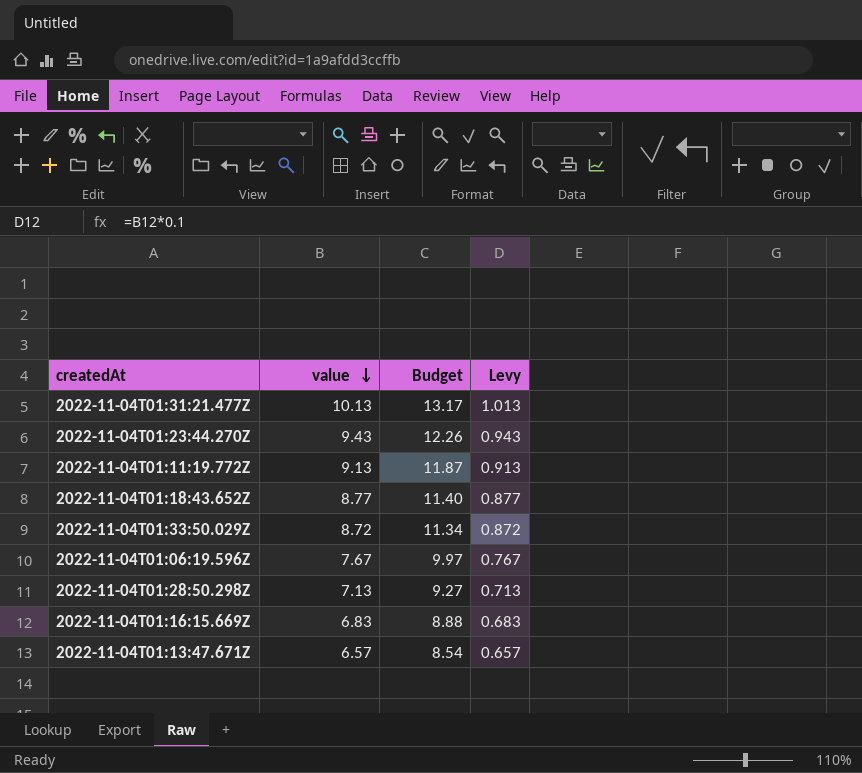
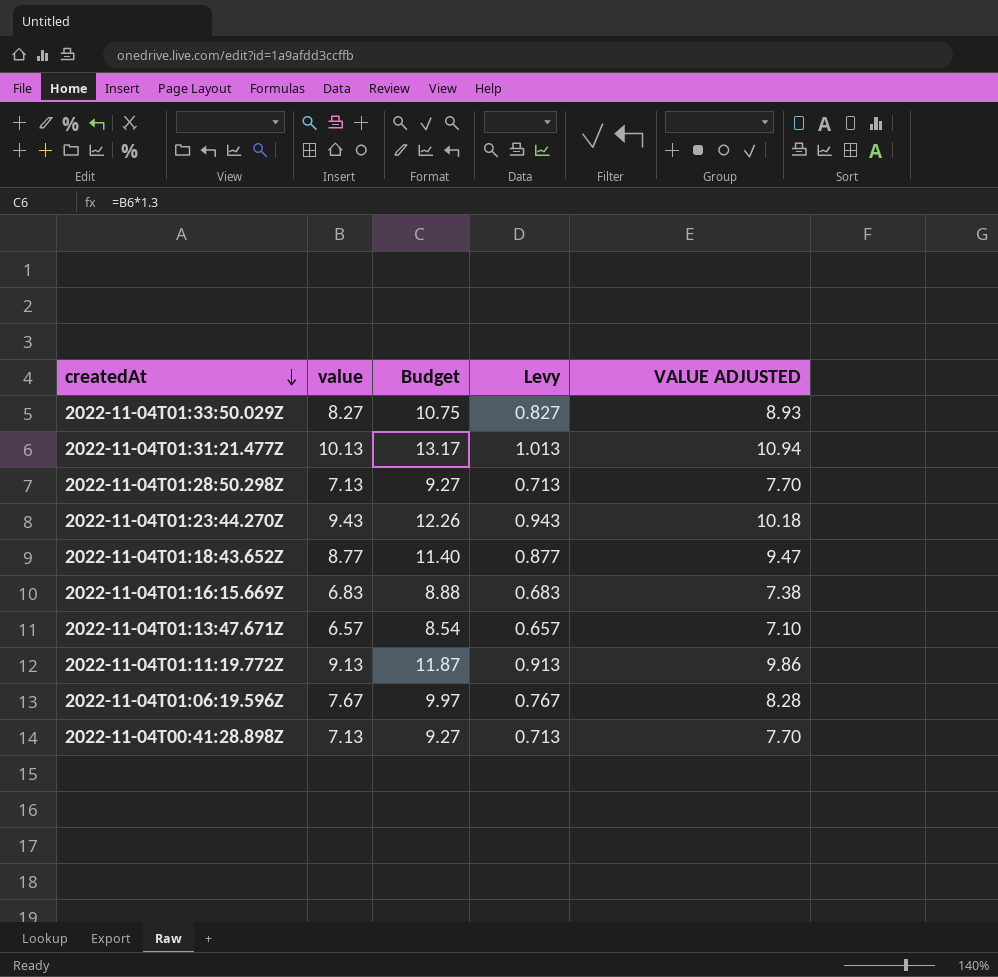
row order: value descending -> createdAt descending
column VALUE ADJUSTED | formula: none -> [value] * 1.08
2022-11-04T01:33:50.029Z | value: 8.72 -> 8.27
2022-11-04T01:33:50.029Z | Budget: 11.34 -> 10.75
2022-11-04T01:33:50.029Z | Levy: 0.872 -> 0.827
row 2022-11-04T00:41:28.898Z: none -> 7.13 | 9.27 | 0.713 | 7.70

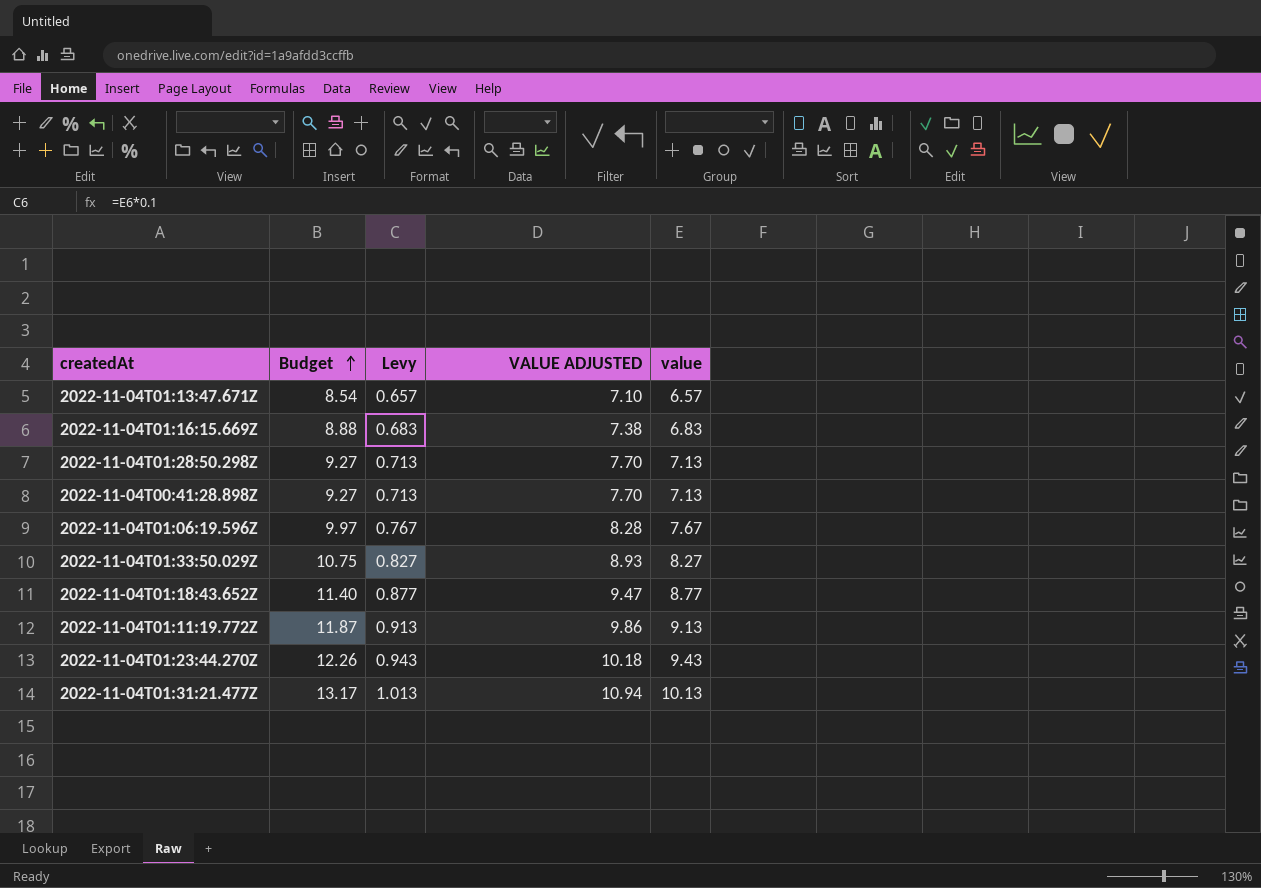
row order: createdAt descending -> Budget ascending
column value | position: 2 -> 5

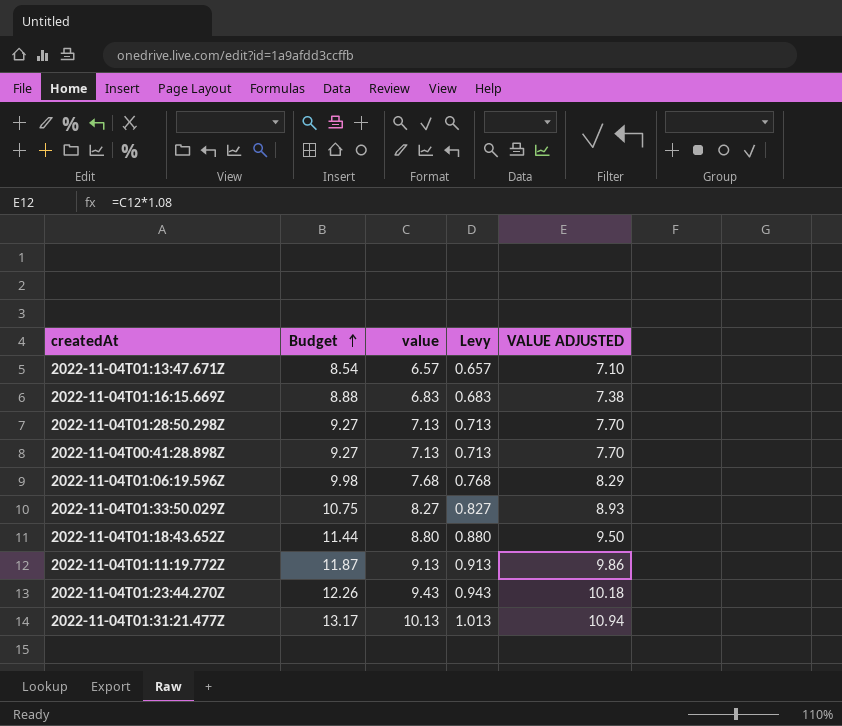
column value | position: 5 -> 3
2022-11-04T01:06:19.596Z | Budget: 9.97 -> 9.98
2022-11-04T01:06:19.596Z | value: 7.67 -> 7.68
2022-11-04T01:06:19.596Z | Levy: 0.767 -> 0.768
2022-11-04T01:06:19.596Z | VALUE ADJUSTED: 8.28 -> 8.29
2022-11-04T01:18:43.652Z | Budget: 11.40 -> 11.44
2022-11-04T01:18:43.652Z | value: 8.77 -> 8.80
2022-11-04T01:18:43.652Z | Levy: 0.877 -> 0.880
2022-11-04T01:18:43.652Z | VALUE ADJUSTED: 9.47 -> 9.50

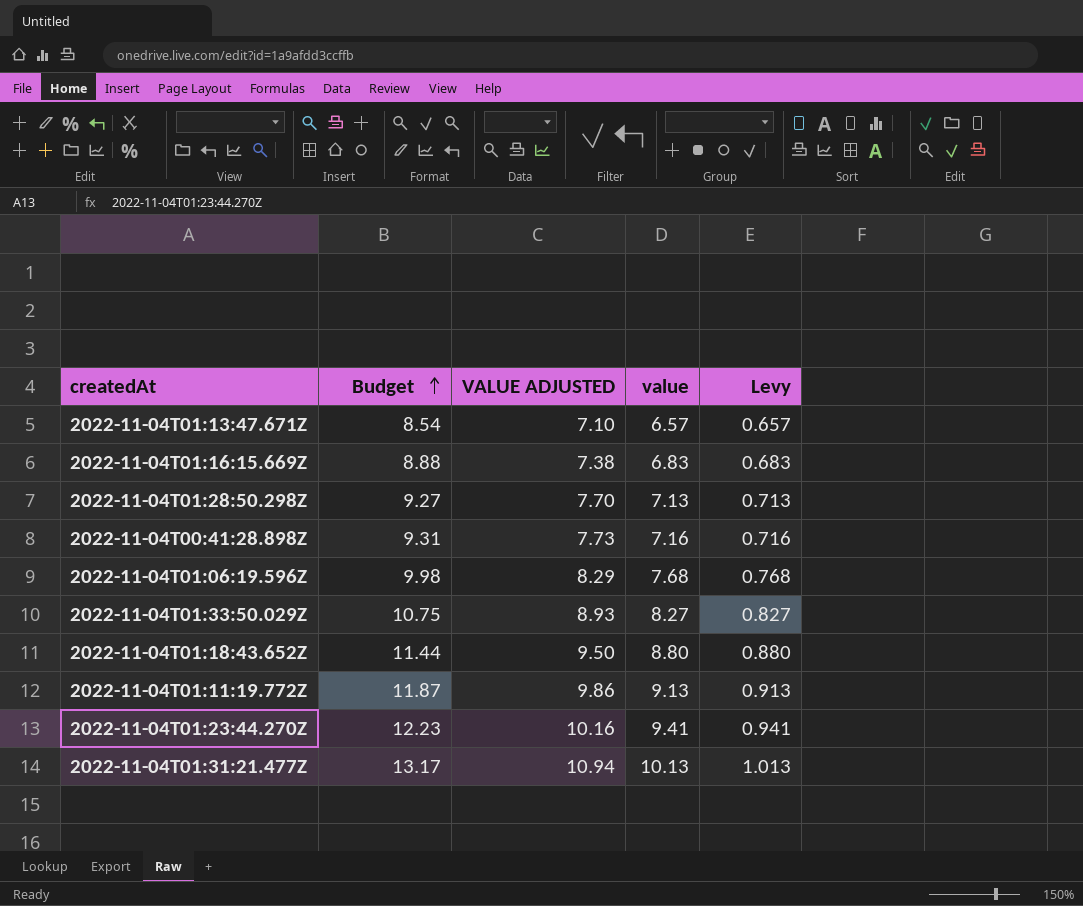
column VALUE ADJUSTED | position: 5 -> 3
2022-11-04T00:41:28.898Z | Budget: 9.27 -> 9.31
2022-11-04T00:41:28.898Z | VALUE ADJUSTED: 7.70 -> 7.73
2022-11-04T00:41:28.898Z | value: 7.13 -> 7.16
2022-11-04T00:41:28.898Z | Levy: 0.713 -> 0.716
2022-11-04T01:23:44.270Z | Budget: 12.26 -> 12.23
2022-11-04T01:23:44.270Z | VALUE ADJUSTED: 10.18 -> 10.16
2022-11-04T01:23:44.270Z | value: 9.43 -> 9.41
2022-11-04T01:23:44.270Z | Levy: 0.943 -> 0.941

